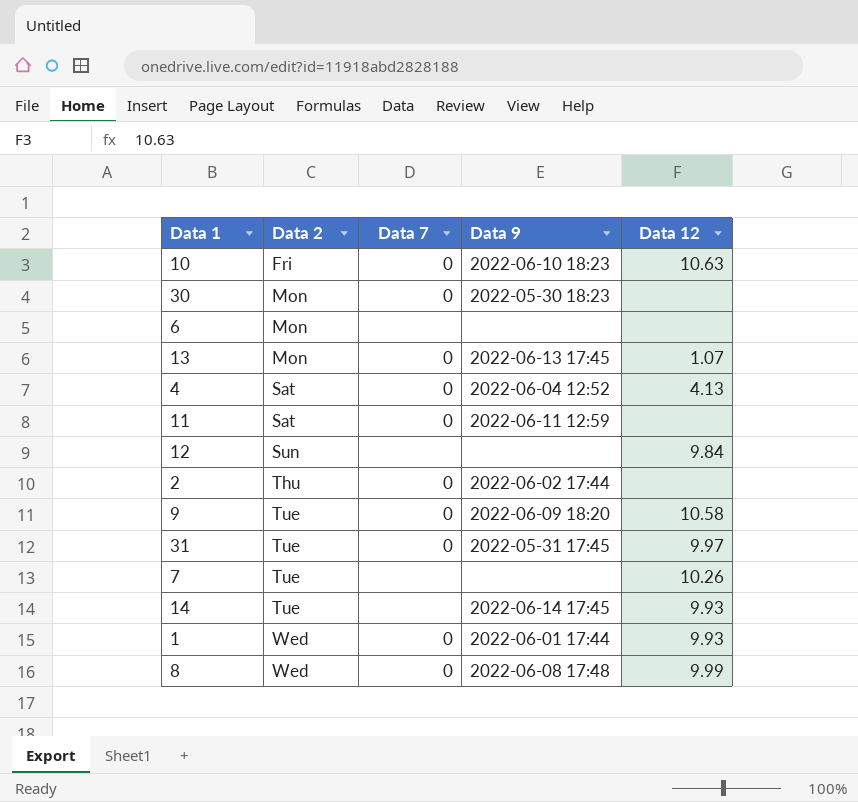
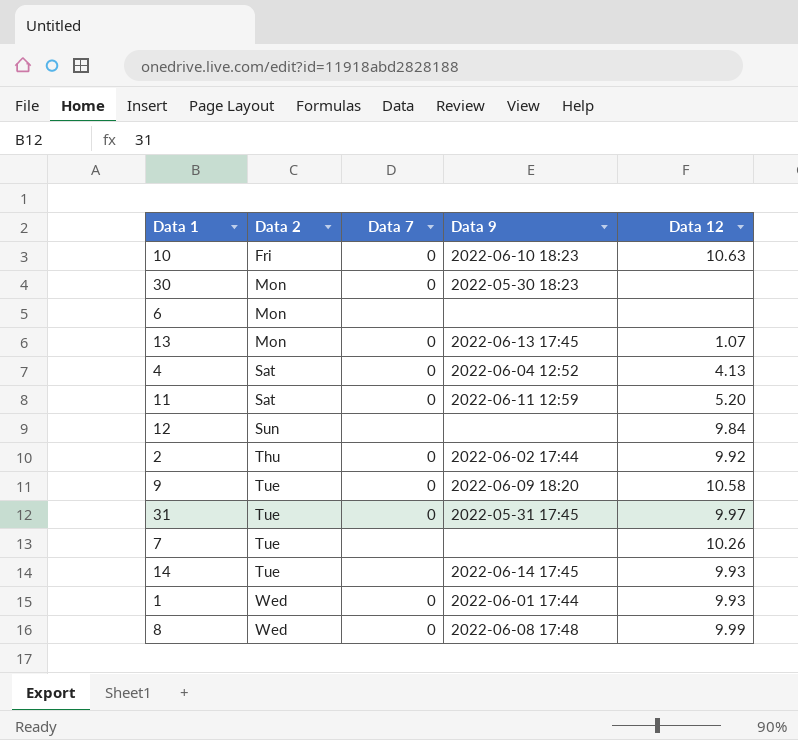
11 | Data 12: none -> 5.20
2 | Data 12: none -> 9.92

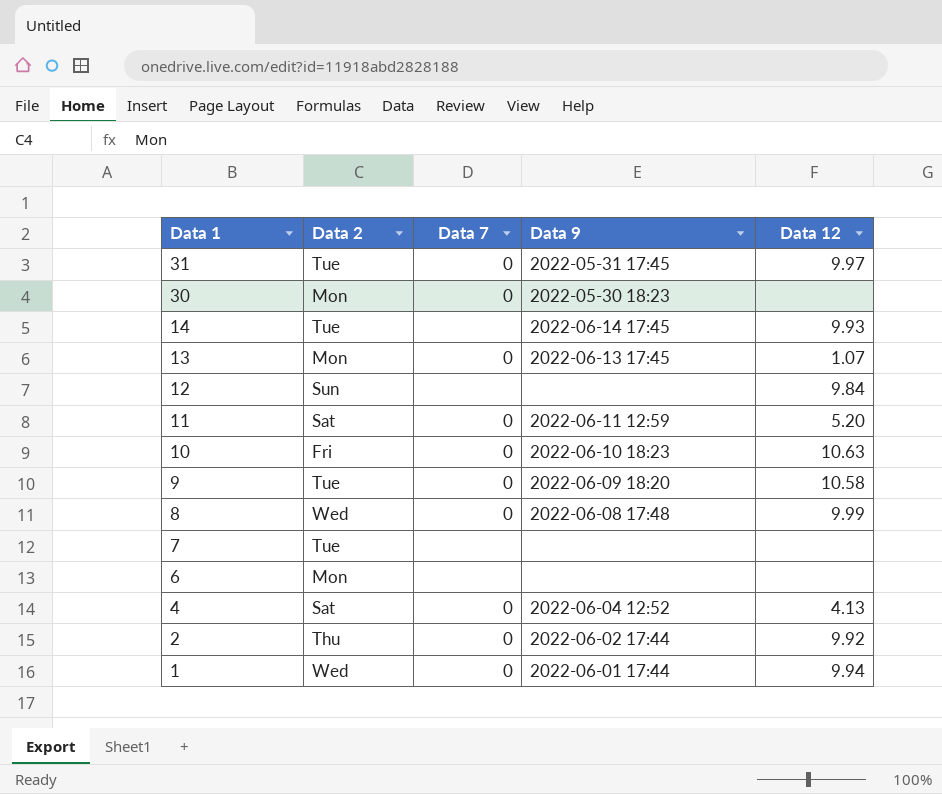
row order: Data 2 ascending -> Data 1 descending
7 | Data 12: 10.26 -> none
1 | Data 12: 9.93 -> 9.94

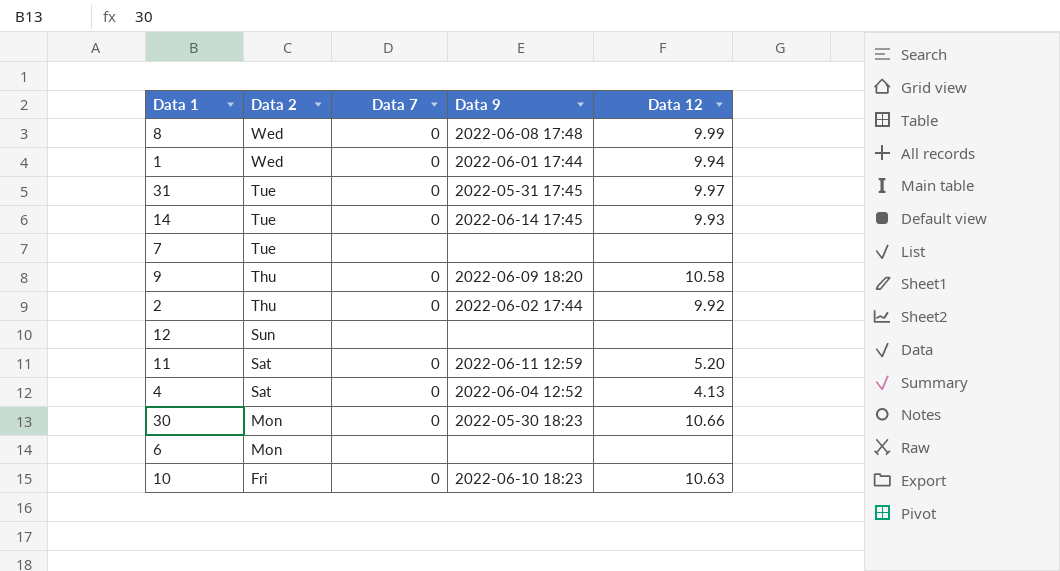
row order: Data 1 descending -> Data 2 descending
row 13: Mon | 0 | 2022-06-13 17:45 | 1.07 -> none
14 | Data 7: none -> 0
9 | Data 2: Tue -> Thu
12 | Data 12: 9.84 -> none
30 | Data 12: none -> 10.66

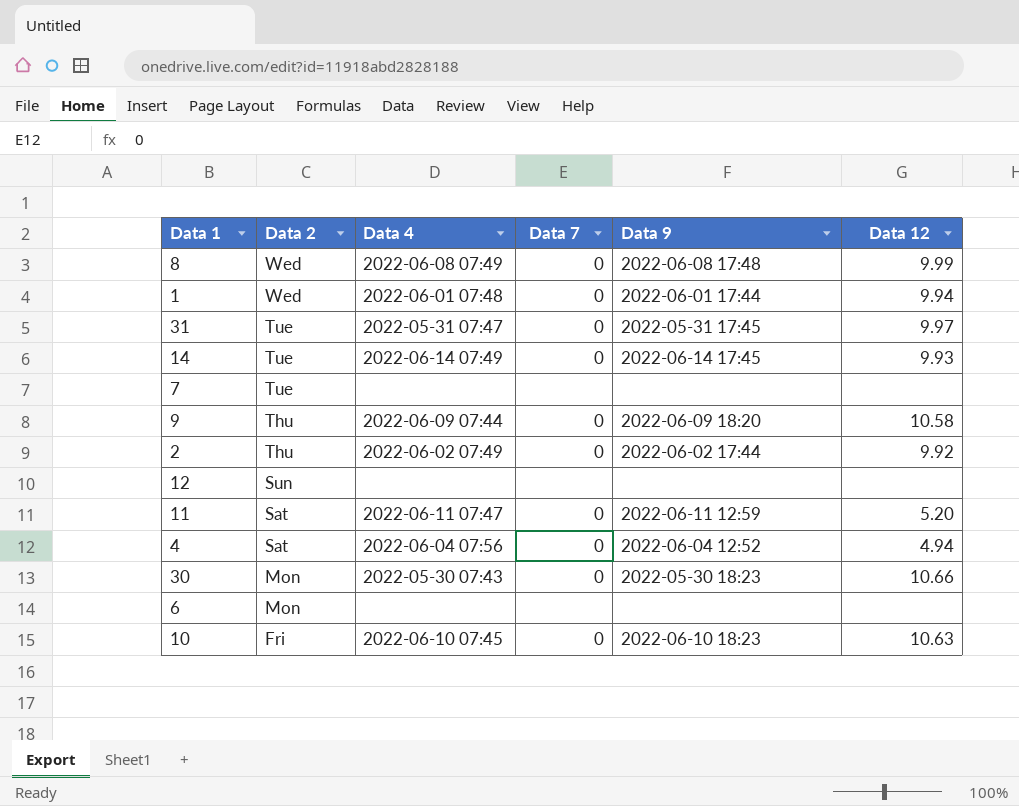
column Data 4 | position: none -> 3
4 | Data 12: 4.13 -> 4.94

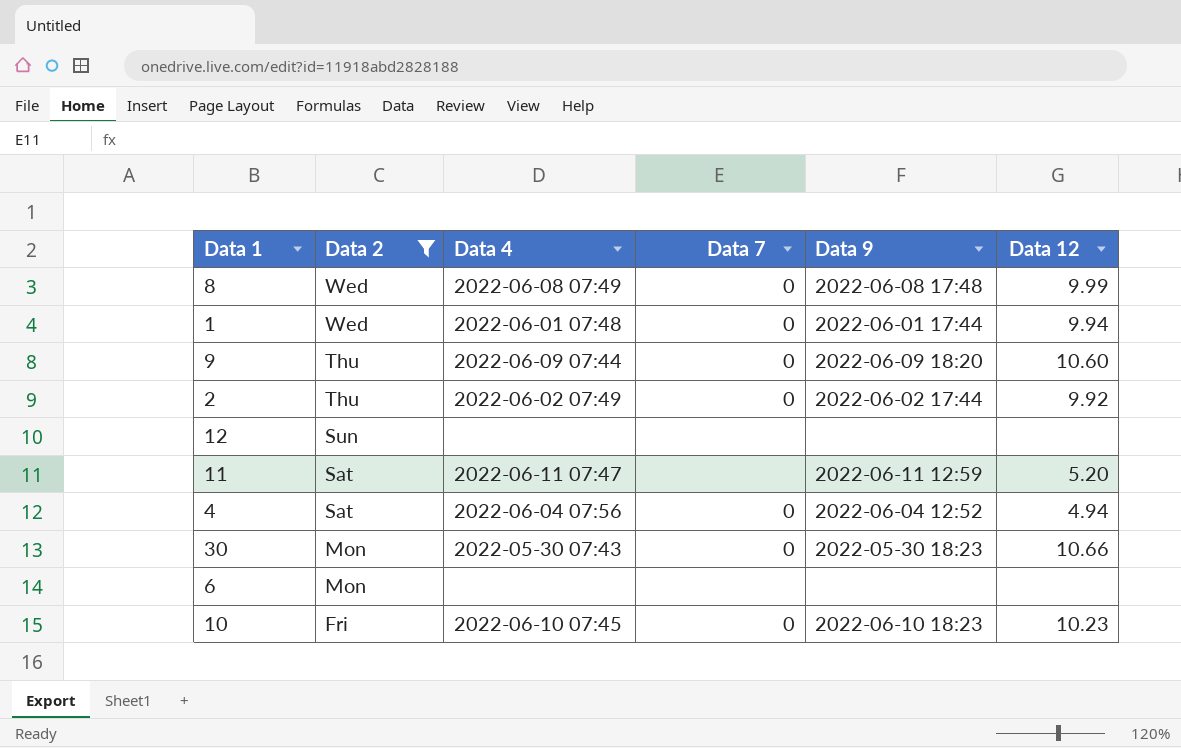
filter: none -> Data 2 != Tue
9 | Data 12: 10.58 -> 10.60
11 | Data 7: 0 -> none
10 | Data 12: 10.63 -> 10.23

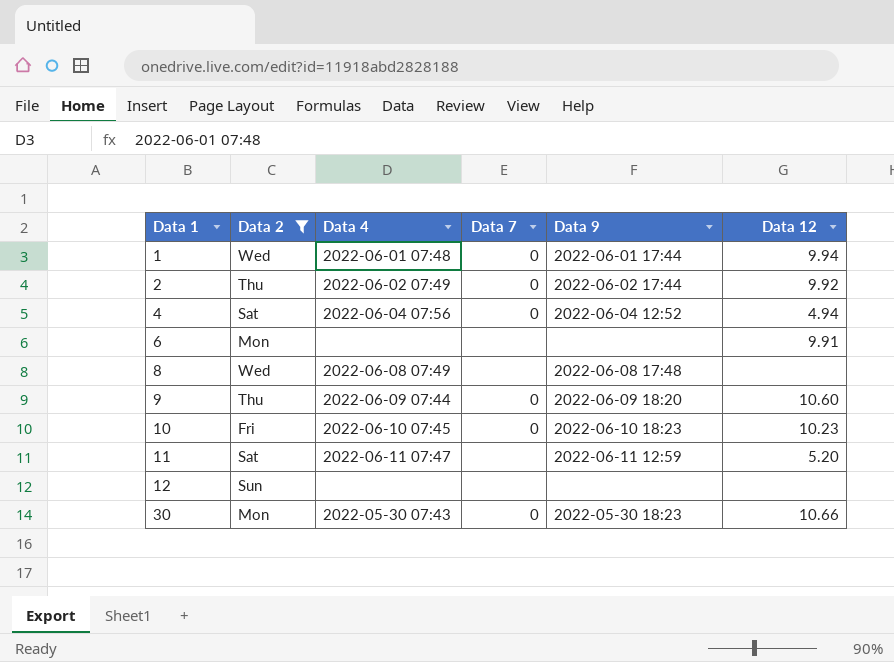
row order: Data 2 descending -> Data 1 ascending
6 | Data 12: none -> 9.91
8 | Data 7: 0 -> none
8 | Data 12: 9.99 -> none

